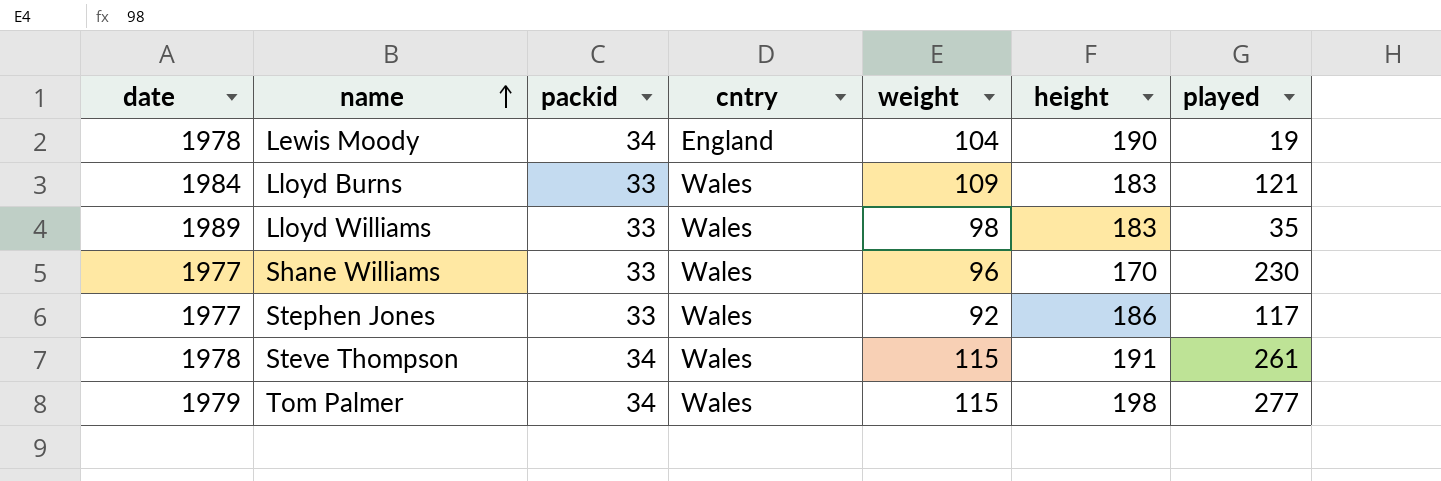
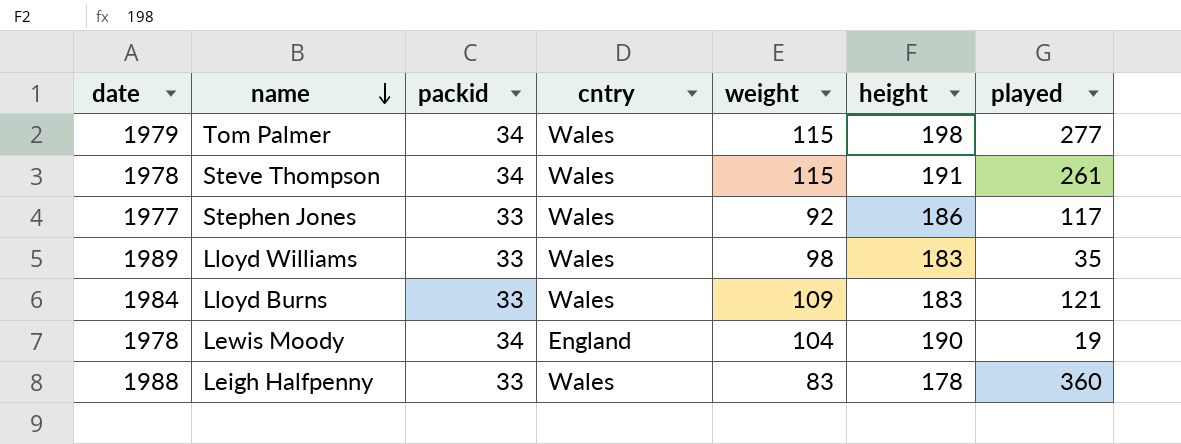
row order: name ascending -> name descending
row Shane Williams: 1977 | 33 | Wales | 96 | 170 | 230 -> none
row Leigh Halfpenny: none -> 1988 | 33 | Wales | 83 | 178 | 360

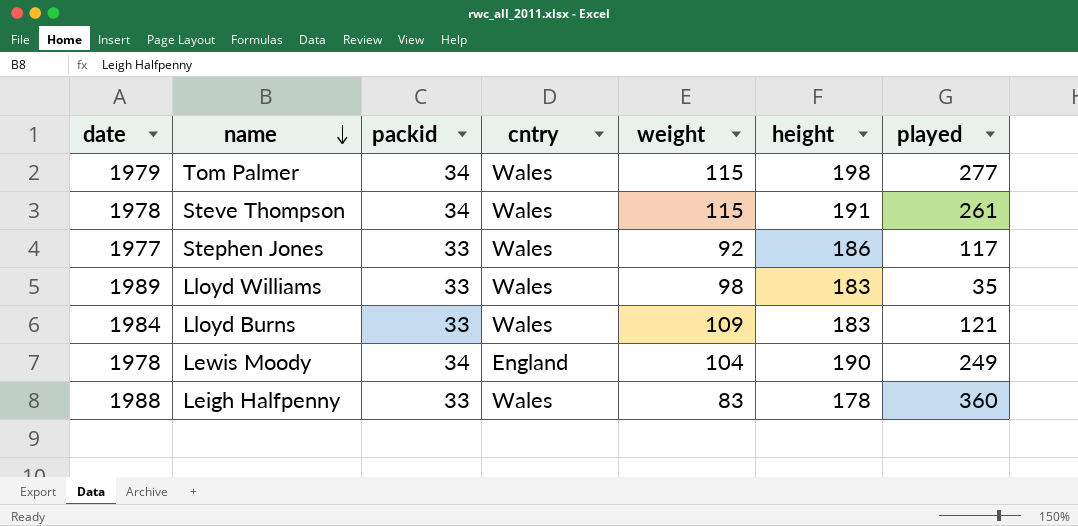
Lewis Moody | played: 19 -> 249

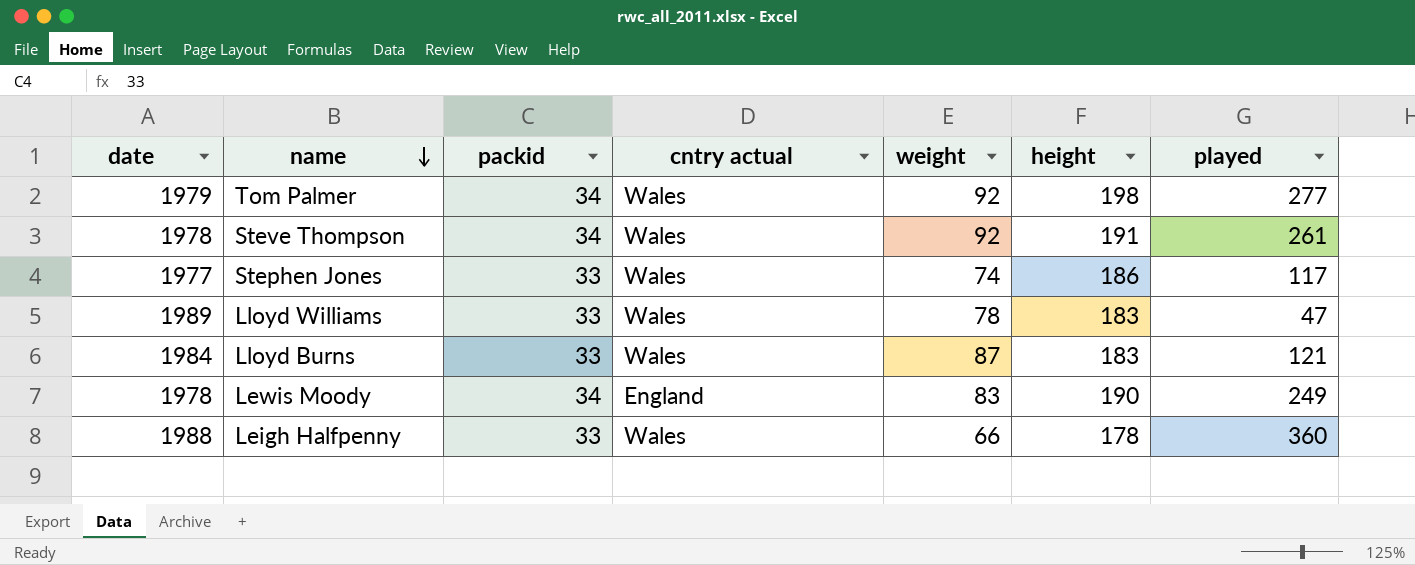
column name: cntry -> cntry actual
Tom Palmer | weight: 115 -> 92
Steve Thompson | weight: 115 -> 92
Stephen Jones | weight: 92 -> 74
Lloyd Williams | weight: 98 -> 78
Lloyd Williams | played: 35 -> 47
Lloyd Burns | weight: 109 -> 87
Lewis Moody | weight: 104 -> 83
Leigh Halfpenny | weight: 83 -> 66

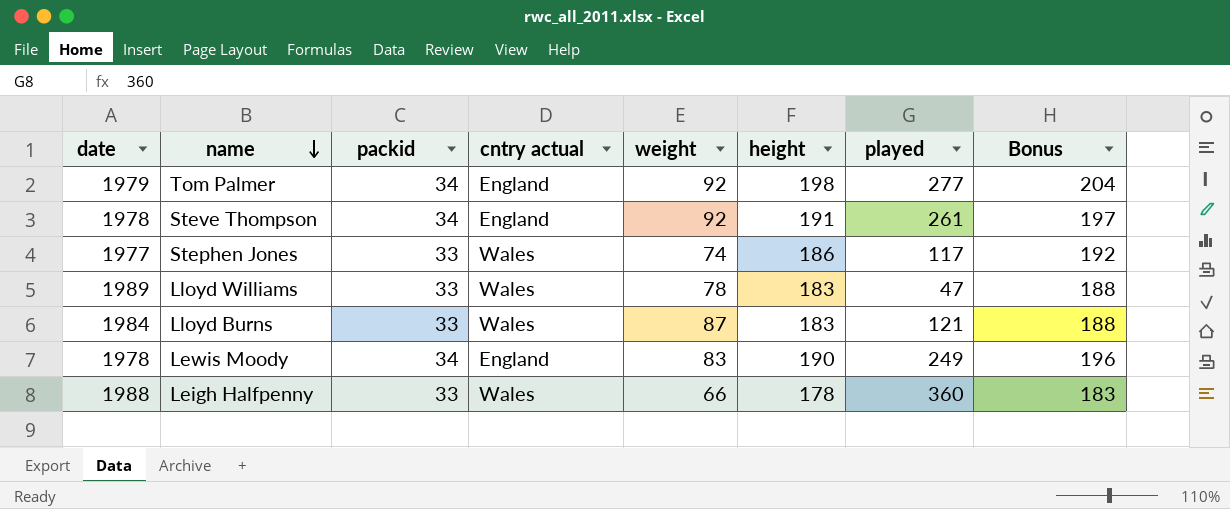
column Bonus | formula: none -> [height] * 1.03
Tom Palmer | cntry actual: Wales -> England
Steve Thompson | cntry actual: Wales -> England

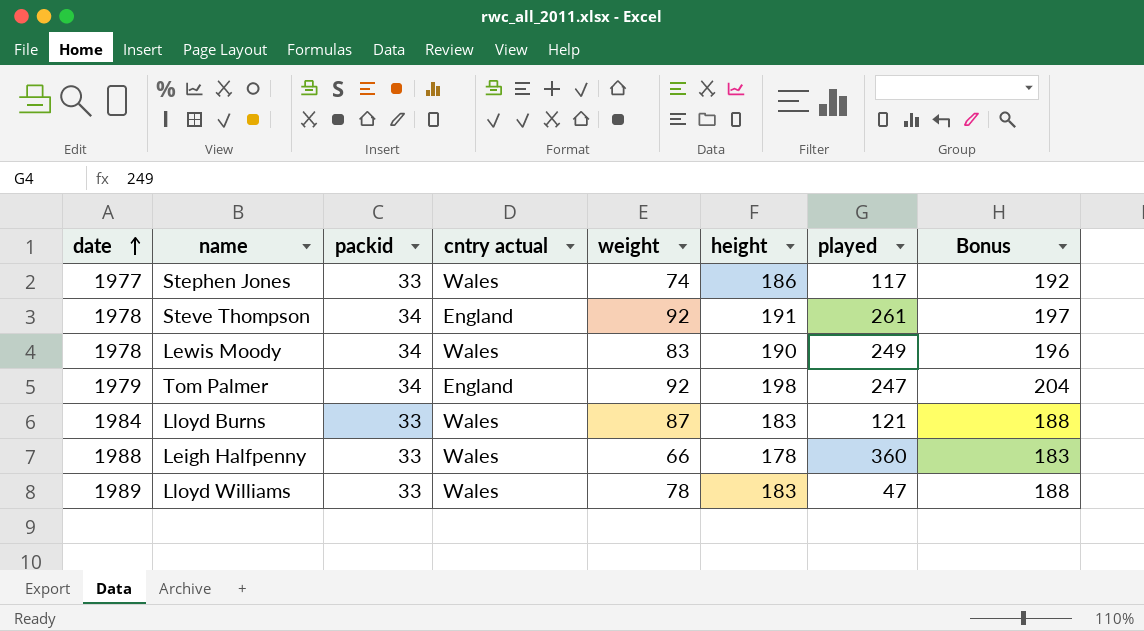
row order: name descending -> date ascending
Lewis Moody | cntry actual: England -> Wales
Tom Palmer | played: 277 -> 247

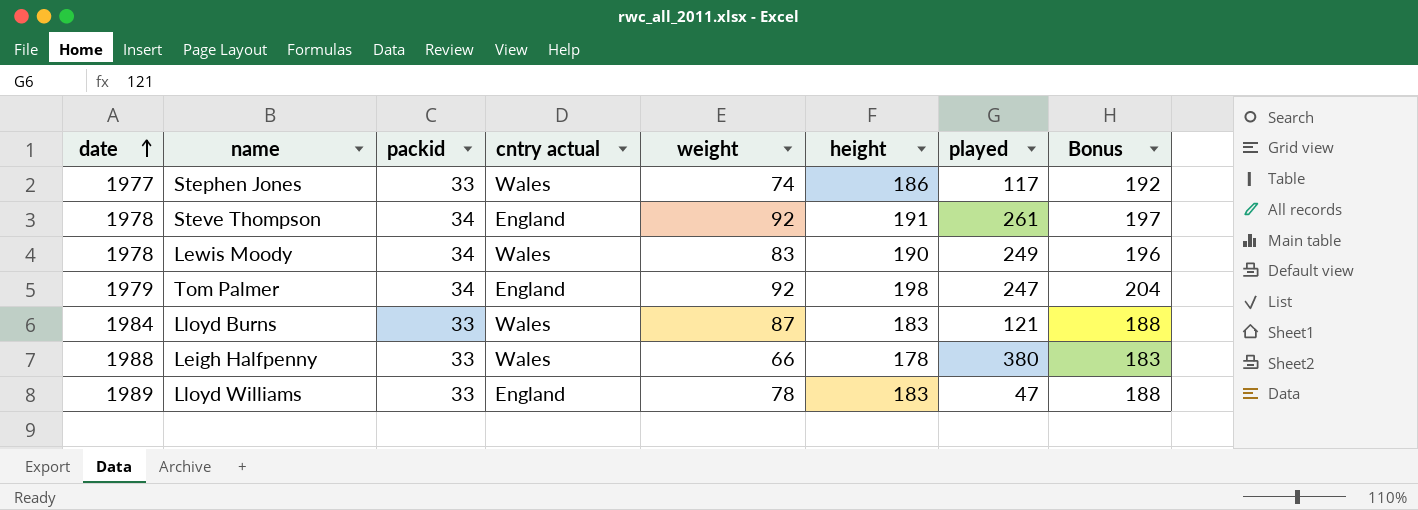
Leigh Halfpenny | played: 360 -> 380
Lloyd Williams | cntry actual: Wales -> England

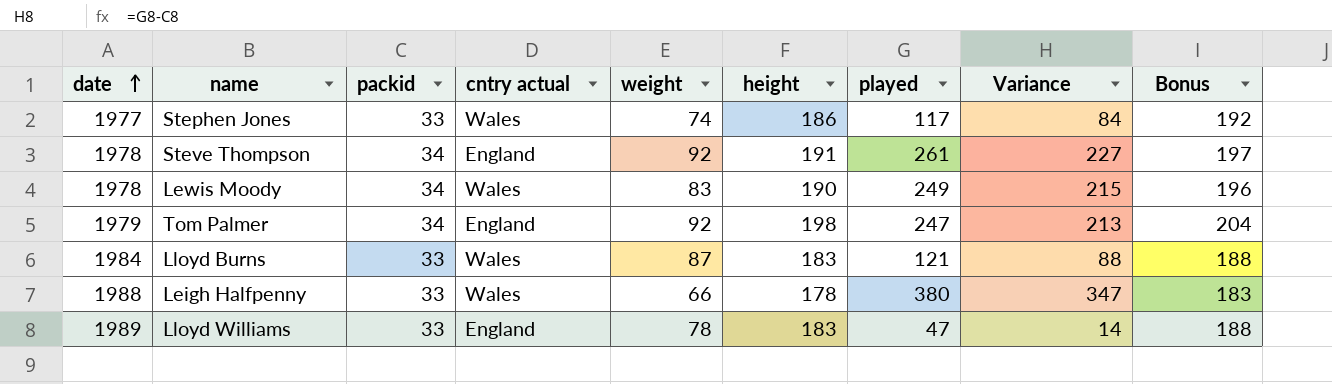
column Variance | formula: none -> [played] - [packid]

